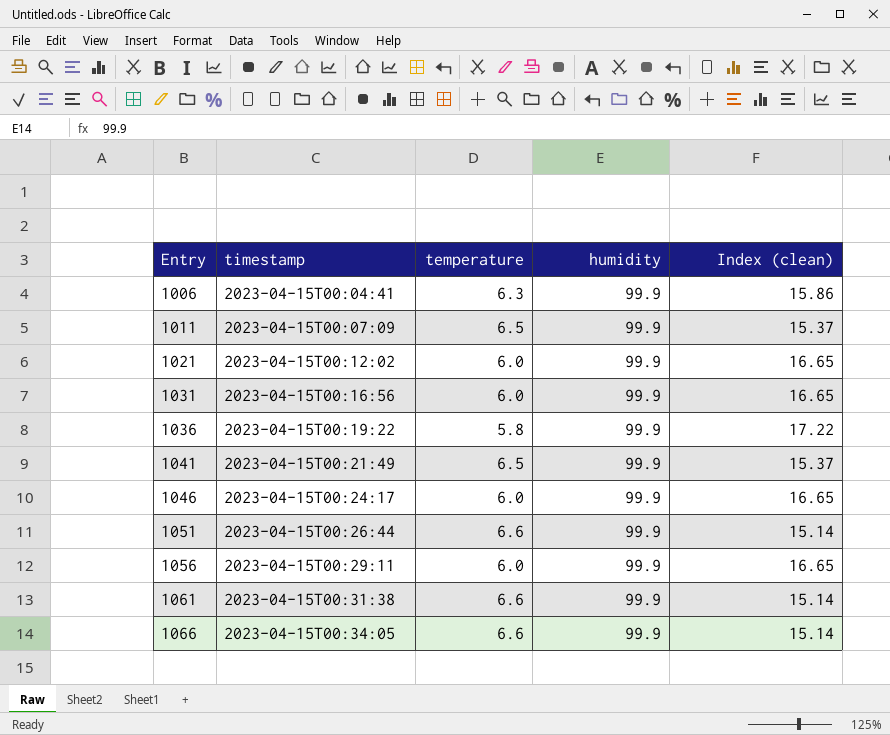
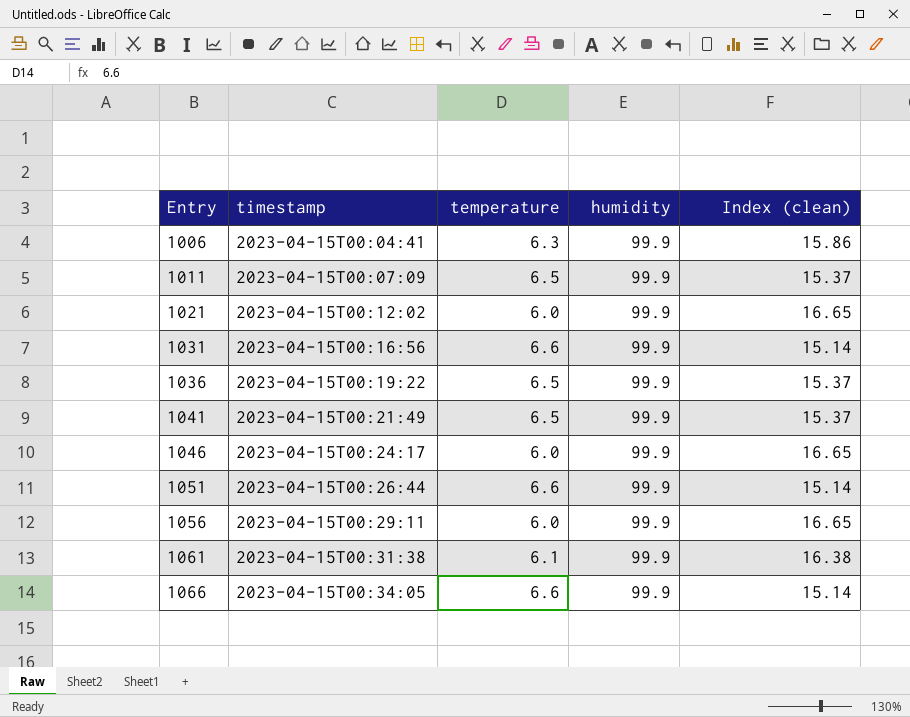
1031 | temperature: 6.0 -> 6.6
1031 | Index (clean): 16.65 -> 15.14
1036 | temperature: 5.8 -> 6.5
1036 | Index (clean): 17.22 -> 15.37
1061 | temperature: 6.6 -> 6.1
1061 | Index (clean): 15.14 -> 16.38

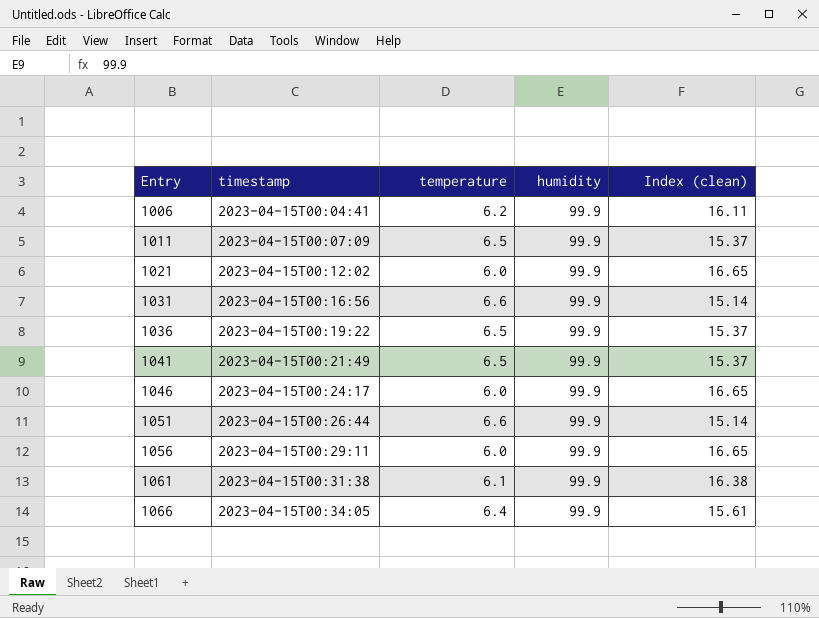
1006 | temperature: 6.3 -> 6.2
1006 | Index (clean): 15.86 -> 16.11
1066 | temperature: 6.6 -> 6.4
1066 | Index (clean): 15.14 -> 15.61

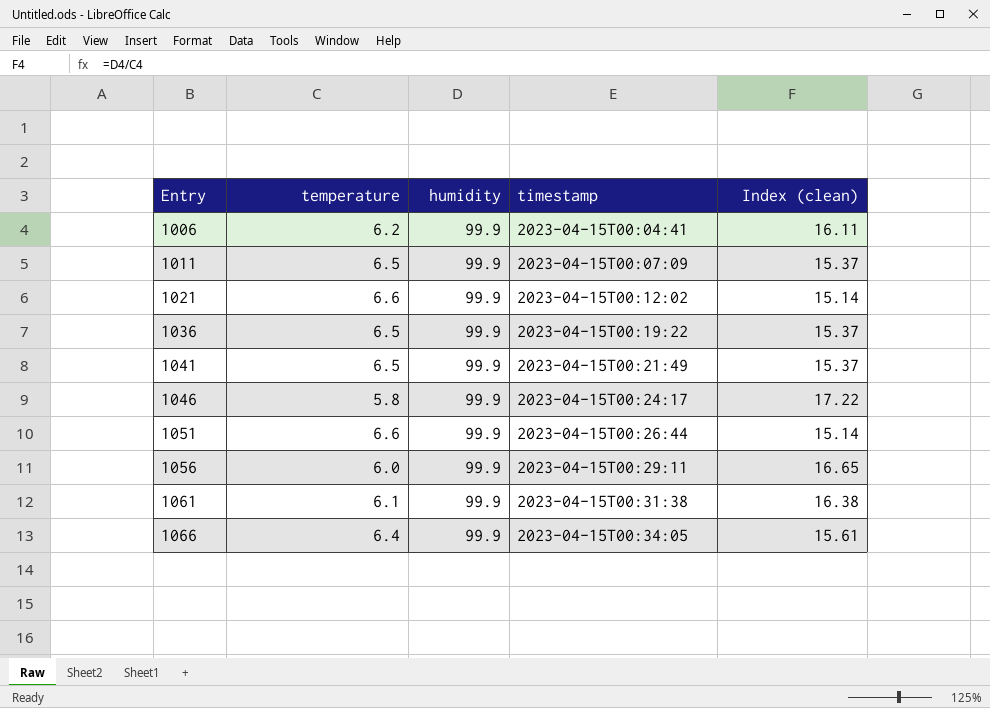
column timestamp | position: 2 -> 4
row 1031: 2023-04-15T00:16:56 | 6.6 | 99.9 | 15.14 -> none
1021 | temperature: 6.0 -> 6.6
1021 | Index (clean): 16.65 -> 15.14
1046 | temperature: 6.0 -> 5.8
1046 | Index (clean): 16.65 -> 17.22

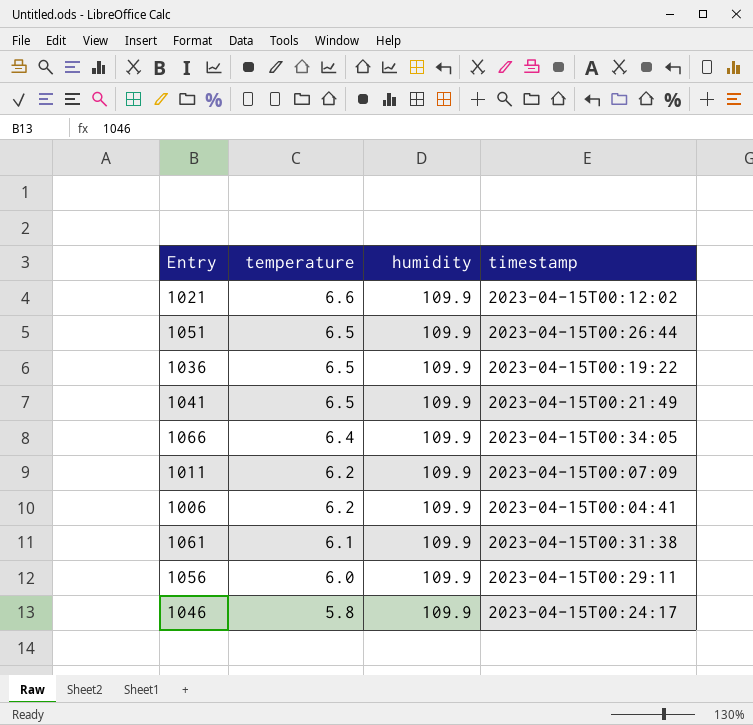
row order: Entry ascending -> temperature descending
column Index (clean) | formula: [humidity] / [temperature] -> none
1021 | humidity: 99.9 -> 109.9
1051 | temperature: 6.6 -> 6.5
1051 | humidity: 99.9 -> 109.9
1036 | humidity: 99.9 -> 109.9
1041 | humidity: 99.9 -> 109.9
1066 | humidity: 99.9 -> 109.9
1011 | temperature: 6.5 -> 6.2
1011 | humidity: 99.9 -> 109.9
1006 | humidity: 99.9 -> 109.9
1061 | humidity: 99.9 -> 109.9
1056 | humidity: 99.9 -> 109.9
1046 | humidity: 99.9 -> 109.9

